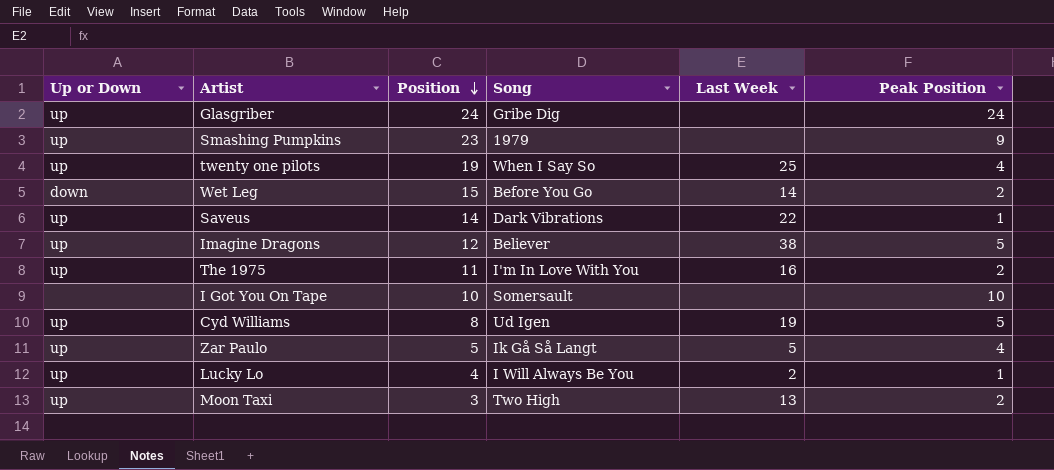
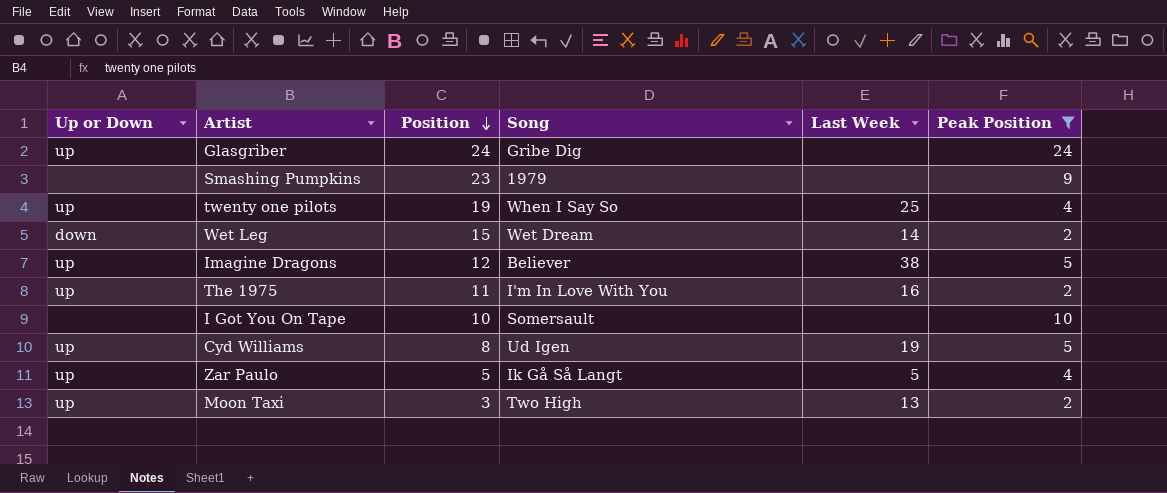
filter: none -> Peak Position != 1
Smashing Pumpkins | Up or Down: up -> none
Wet Leg | Song: Before You Go -> Wet Dream

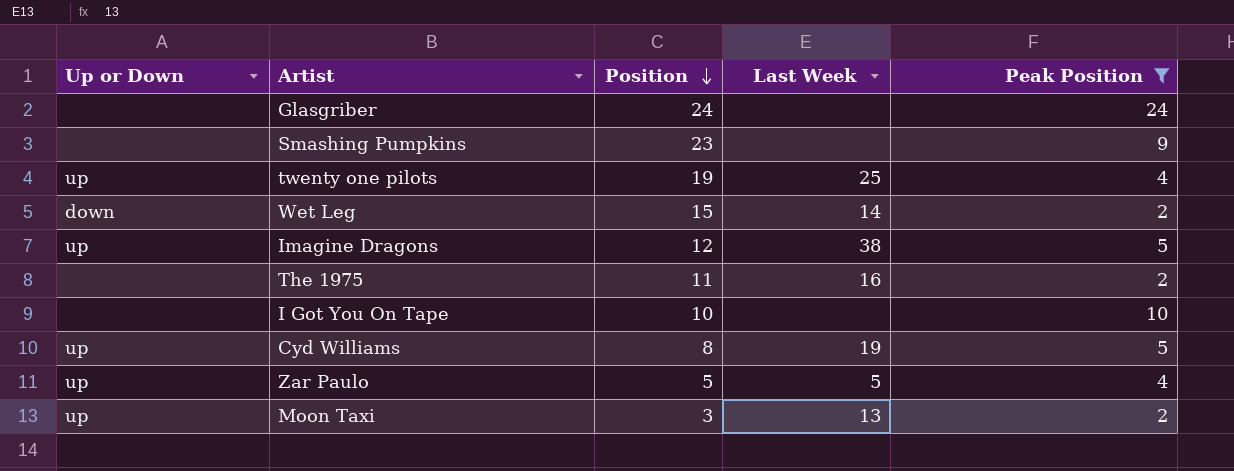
column Song | position: 4 -> none
Glasgriber | Up or Down: up -> none
The 1975 | Up or Down: up -> none

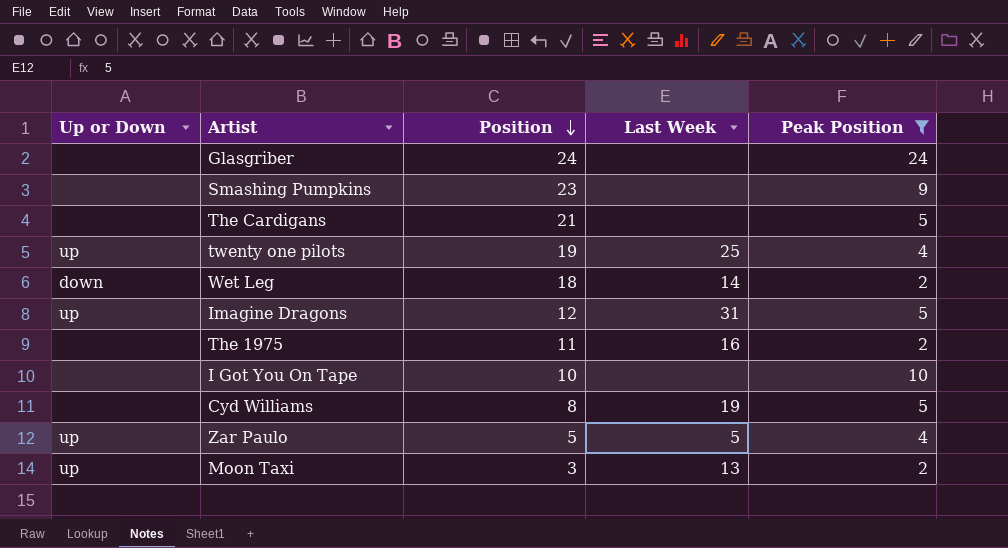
row The Cardigans: none -> none | 21 | none | 5
Wet Leg | Position: 15 -> 18
Imagine Dragons | Last Week: 38 -> 31
Cyd Williams | Up or Down: up -> none

